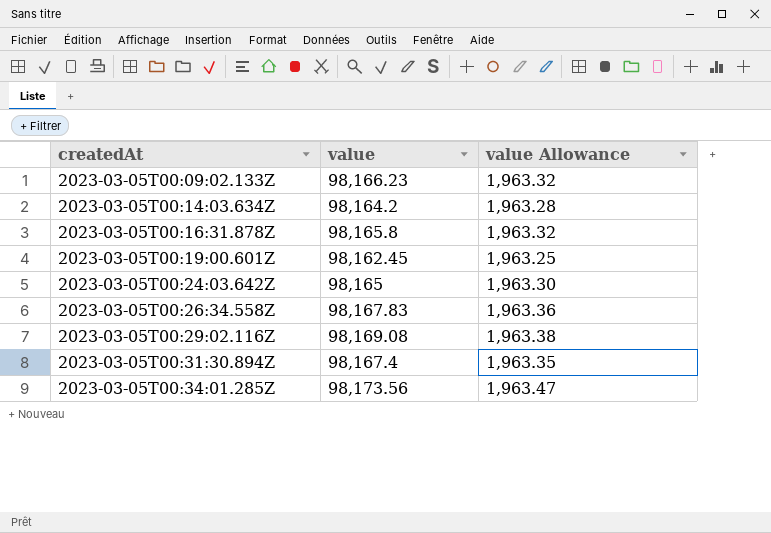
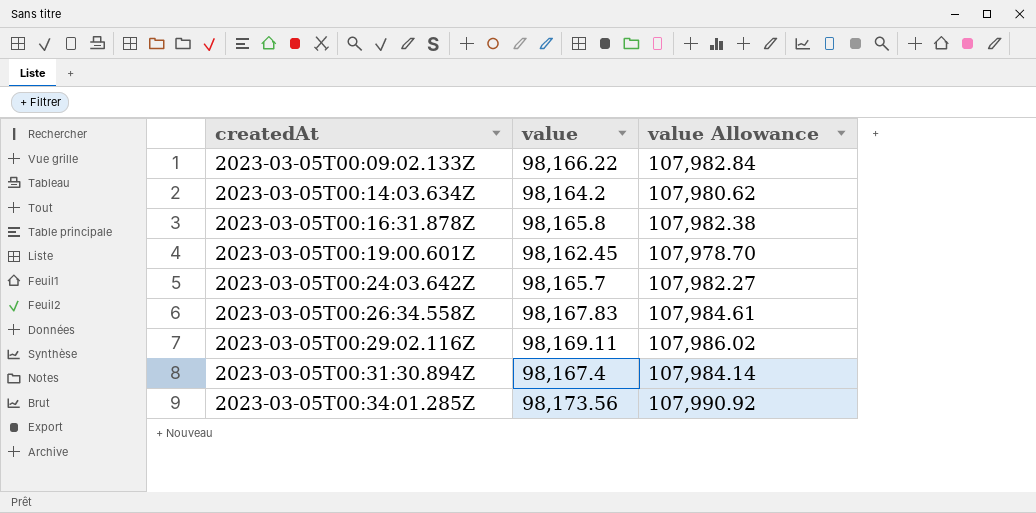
column value Allowance | formula: [value] * 0.02 -> [value] * 1.1
2023-03-05T00:09:02.133Z | value: 98,166.23 -> 98,166.22
2023-03-05T00:24:03.642Z | value: 98,165 -> 98,165.7
2023-03-05T00:29:02.116Z | value: 98,169.08 -> 98,169.11

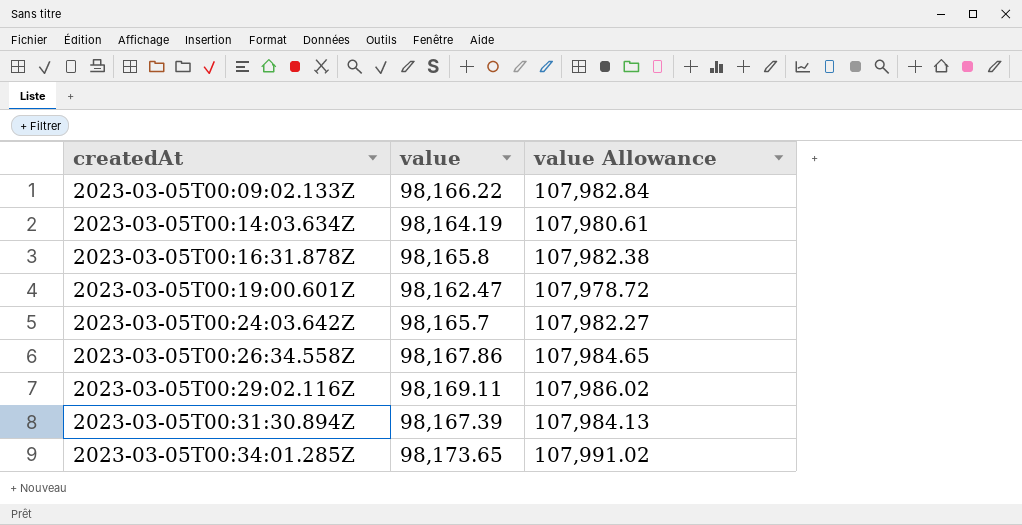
2023-03-05T00:14:03.634Z | value: 98,164.2 -> 98,164.19
2023-03-05T00:14:03.634Z | value Allowance: 107,980.62 -> 107,980.61
2023-03-05T00:19:00.601Z | value: 98,162.45 -> 98,162.47
2023-03-05T00:19:00.601Z | value Allowance: 107,978.70 -> 107,978.72
2023-03-05T00:26:34.558Z | value: 98,167.83 -> 98,167.86
2023-03-05T00:26:34.558Z | value Allowance: 107,984.61 -> 107,984.65
2023-03-05T00:31:30.894Z | value: 98,167.4 -> 98,167.39
2023-03-05T00:31:30.894Z | value Allowance: 107,984.14 -> 107,984.13
2023-03-05T00:34:01.285Z | value: 98,173.56 -> 98,173.65
2023-03-05T00:34:01.285Z | value Allowance: 107,990.92 -> 107,991.02

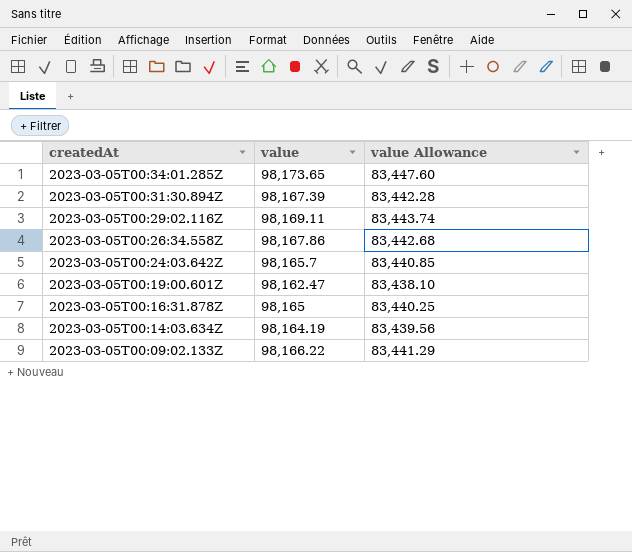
row order: createdAt ascending -> createdAt descending
column value Allowance | formula: [value] * 1.1 -> [value] * 0.85
2023-03-05T00:16:31.878Z | value: 98,165.8 -> 98,165

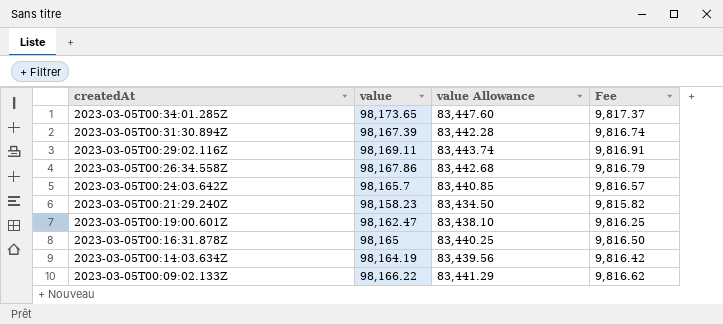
column Fee | formula: none -> [value] * 0.1
row 2023-03-05T00:21:29.240Z: none -> 98,158.23 | 83,434.50 | 9,815.82

